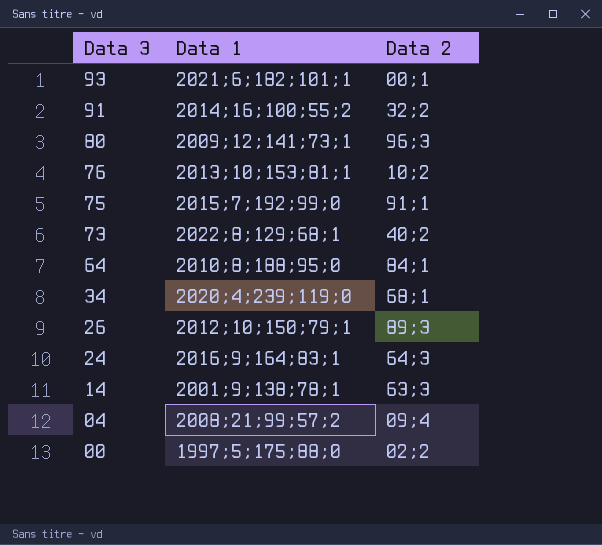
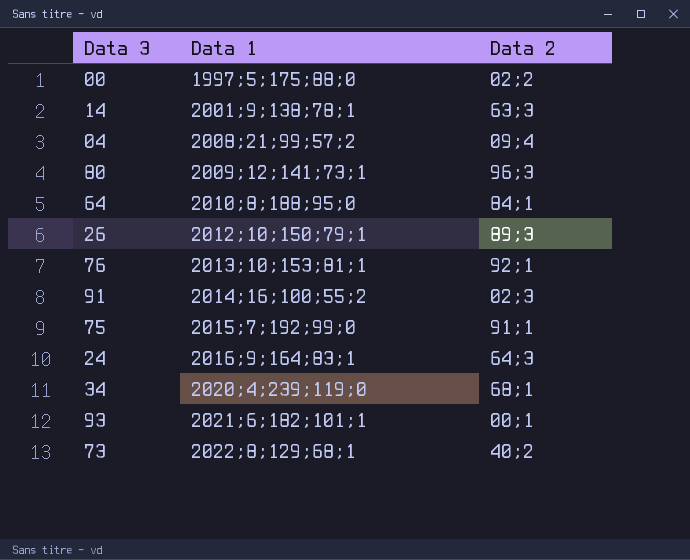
row order: Data 3 descending -> Data 1 ascending
76 | Data 2: 10;2 -> 92;1
91 | Data 2: 32;2 -> 02;3

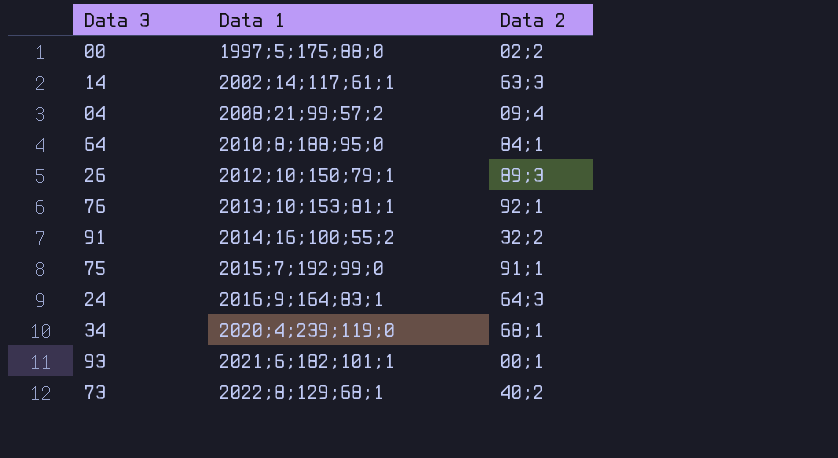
row 80: 2009;12;141;73;1 | 96;3 -> none
14 | Data 1: 2001;9;138;78;1 -> 2002;14;117;61;1
91 | Data 2: 02;3 -> 32;2

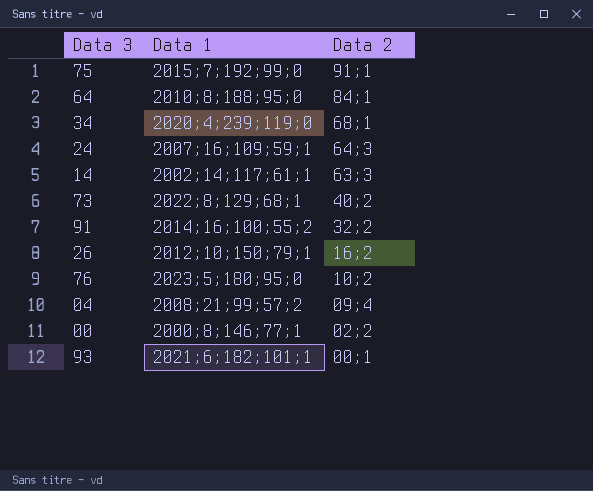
row order: Data 1 ascending -> Data 2 descending
24 | Data 1: 2016;9;164;83;1 -> 2007;16;109;59;1
26 | Data 2: 89;3 -> 16;2
76 | Data 1: 2013;10;153;81;1 -> 2023;5;180;95;0
76 | Data 2: 92;1 -> 10;2
00 | Data 1: 1997;5;175;88;0 -> 2000;8;146;77;1

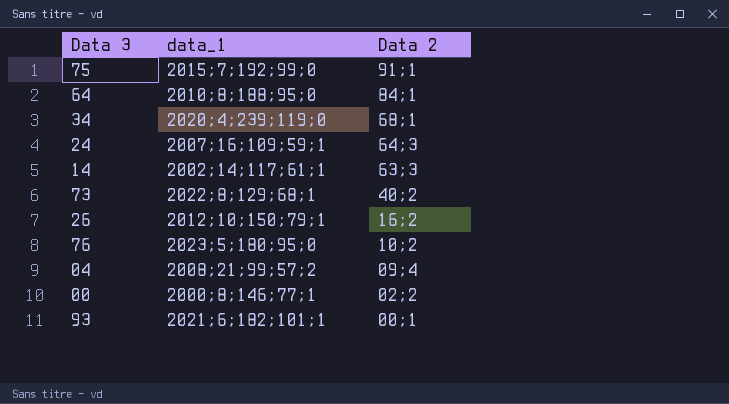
column name: Data 1 -> data_1
row 91: 2014;16;100;55;2 | 32;2 -> none

